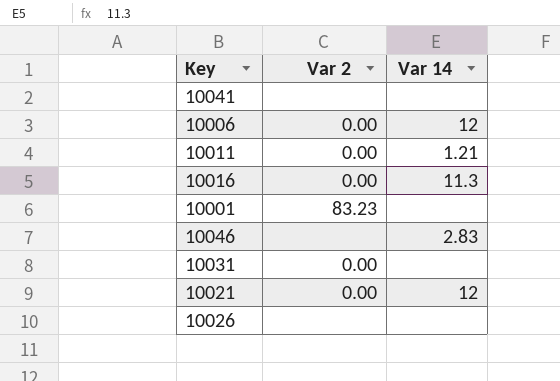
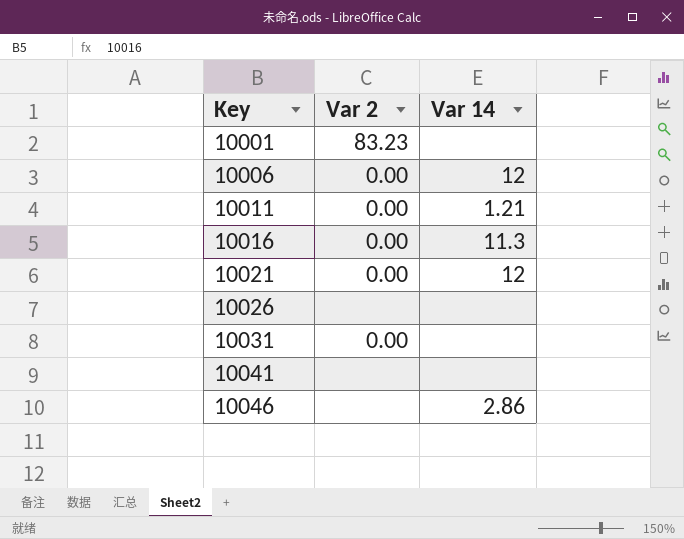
row order: none -> Key ascending
10046 | Var 14: 2.83 -> 2.86

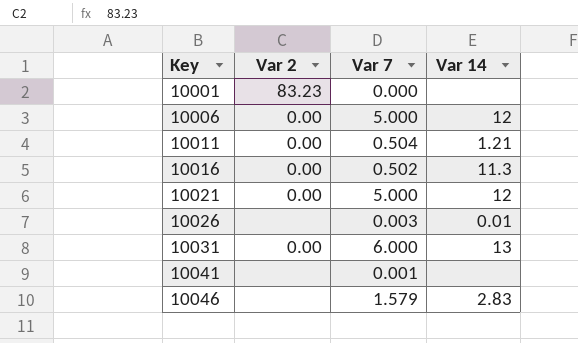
column Var 7 | position: none -> 3
10026 | Var 14: none -> 0.01
10031 | Var 14: none -> 13
10046 | Var 14: 2.86 -> 2.83

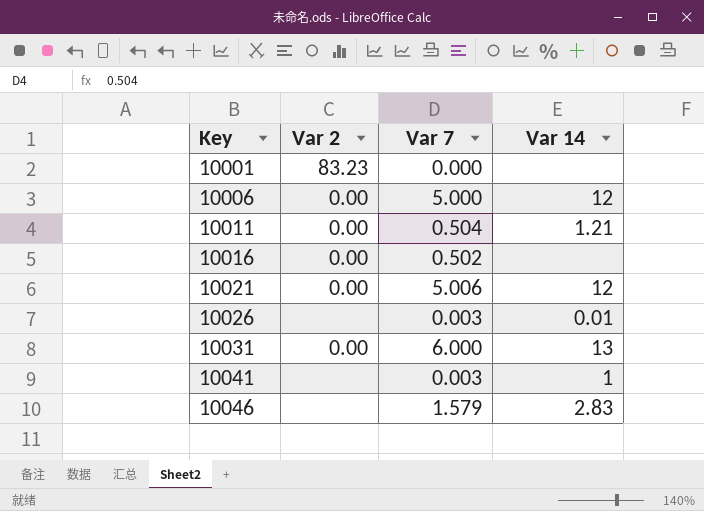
10016 | Var 14: 11.3 -> none
10021 | Var 7: 5.000 -> 5.006
10041 | Var 7: 0.001 -> 0.003
10041 | Var 14: none -> 1

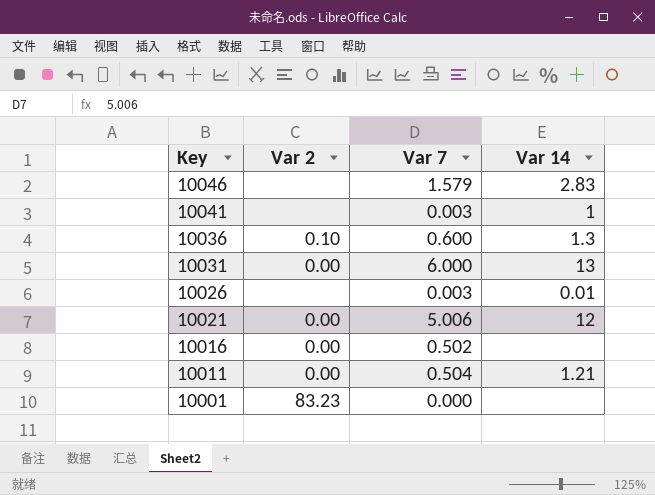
row order: Key ascending -> Key descending
row 10006: 0.00 | 5.000 | 12 -> none
row 10036: none -> 0.10 | 0.600 | 1.3

